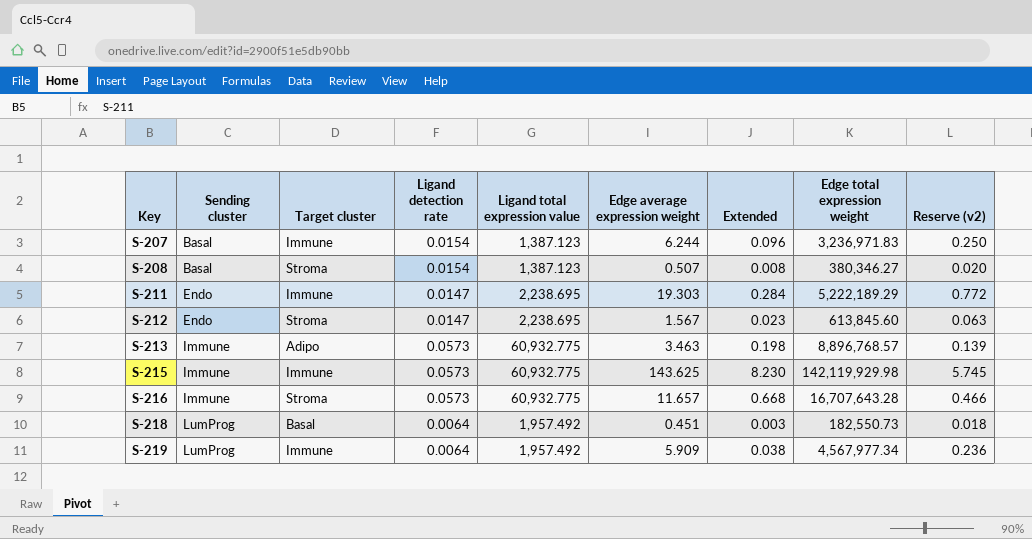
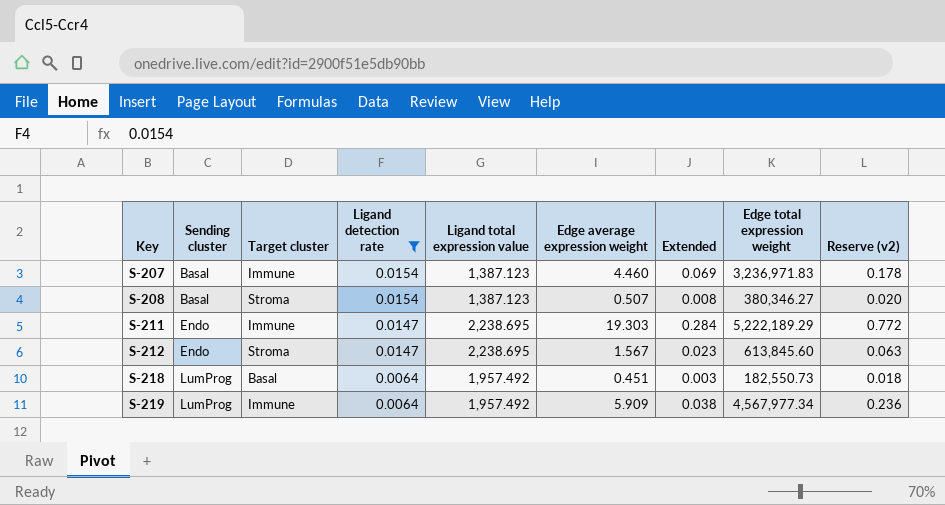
filter: none -> Ligand detection rate != 0.0573
S-207 | Edge average expression weight: 6.244 -> 4.460
S-207 | Extended: 0.096 -> 0.069
S-207 | Reserve (v2): 0.250 -> 0.178

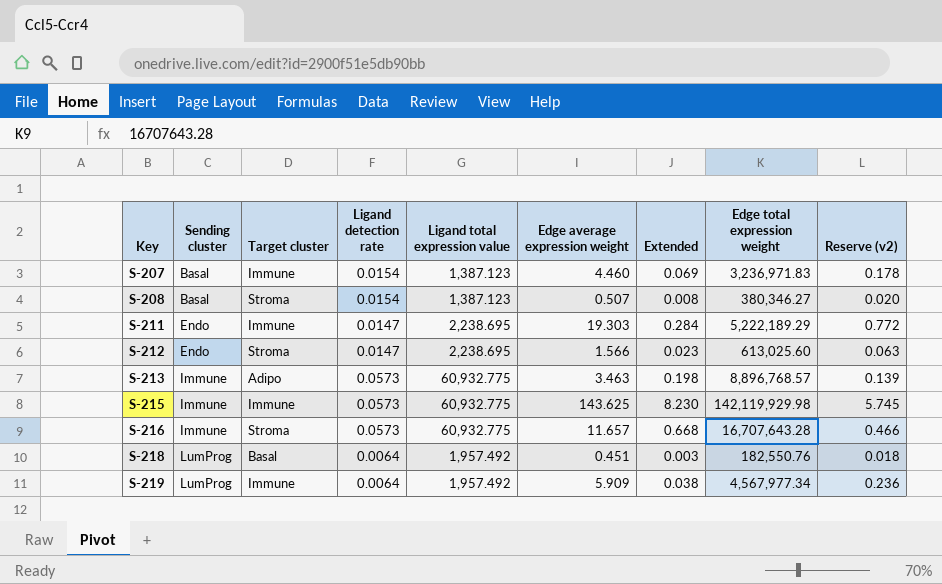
filter: Ligand detection rate != 0.0573 -> none
S-212 | Edge average expression weight: 1.567 -> 1.566
S-212 | Edge total expression weight: 613,845.60 -> 613,025.60
S-218 | Edge total expression weight: 182,550.73 -> 182,550.76

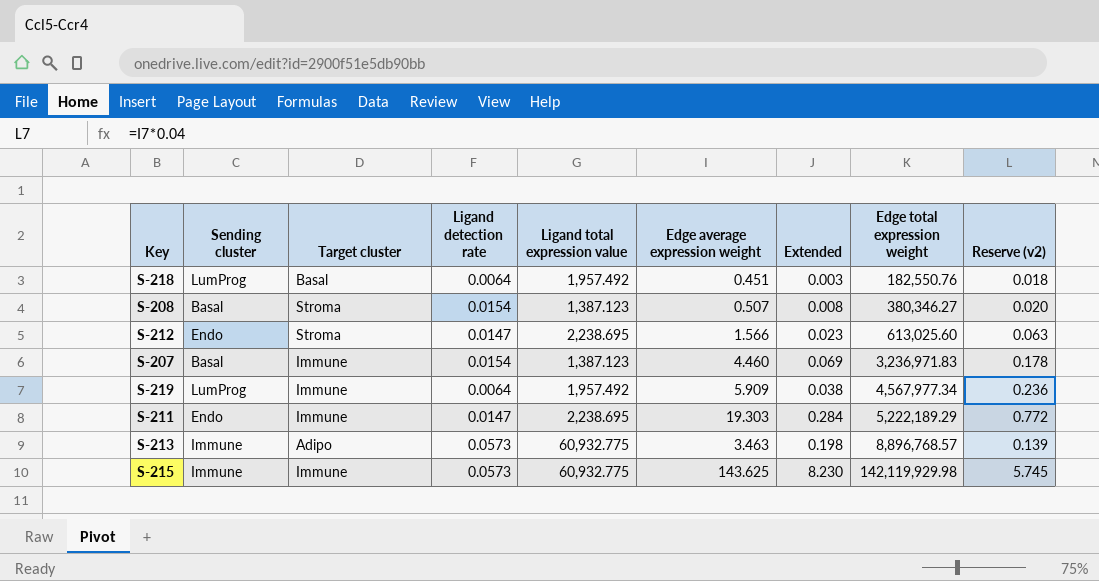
row order: Key ascending -> Edge total expression weight ascending
row S-216: Immune | Stroma | 0.0573 | 60,932.775 | 11.657 | 0.668 | 16,707,643.28 | 0.466 -> none

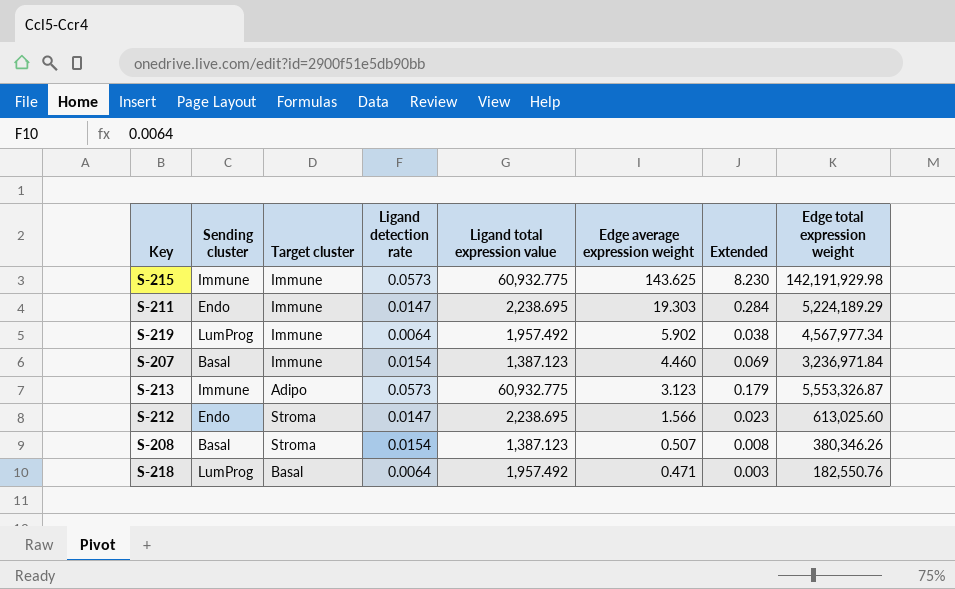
row order: Edge total expression weight ascending -> Edge average expression weight descending
column Reserve (v2) | formula: [Edge average expression weight] * 0.04 -> none
S-215 | Edge total expression weight: 142,119,929.98 -> 142,191,929.98
S-211 | Edge total expression weight: 5,222,189.29 -> 5,224,189.29
S-219 | Edge average expression weight: 5.909 -> 5.902
S-207 | Edge total expression weight: 3,236,971.83 -> 3,236,971.84
S-213 | Edge average expression weight: 3.463 -> 3.123
S-213 | Extended: 0.198 -> 0.179
S-213 | Edge total expression weight: 8,896,768.57 -> 5,553,326.87
S-208 | Edge total expression weight: 380,346.27 -> 380,346.26
S-218 | Edge average expression weight: 0.451 -> 0.471

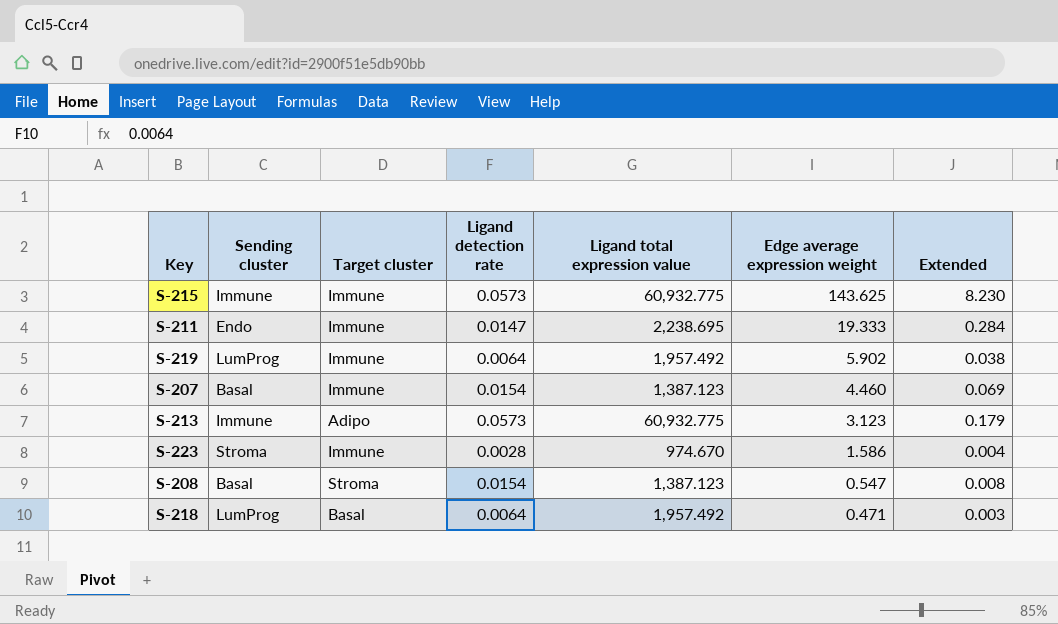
column Edge total expression weight | position: 8 -> none
row S-212: Endo | Stroma | 0.0147 | 2,238.695 | 1.566 | 0.023 | 613,025.60 -> none
S-211 | Edge average expression weight: 19.303 -> 19.333
row S-223: none -> Stroma | Immune | 0.0028 | 974.670 | 1.586 | 0.004
S-208 | Edge average expression weight: 0.507 -> 0.547

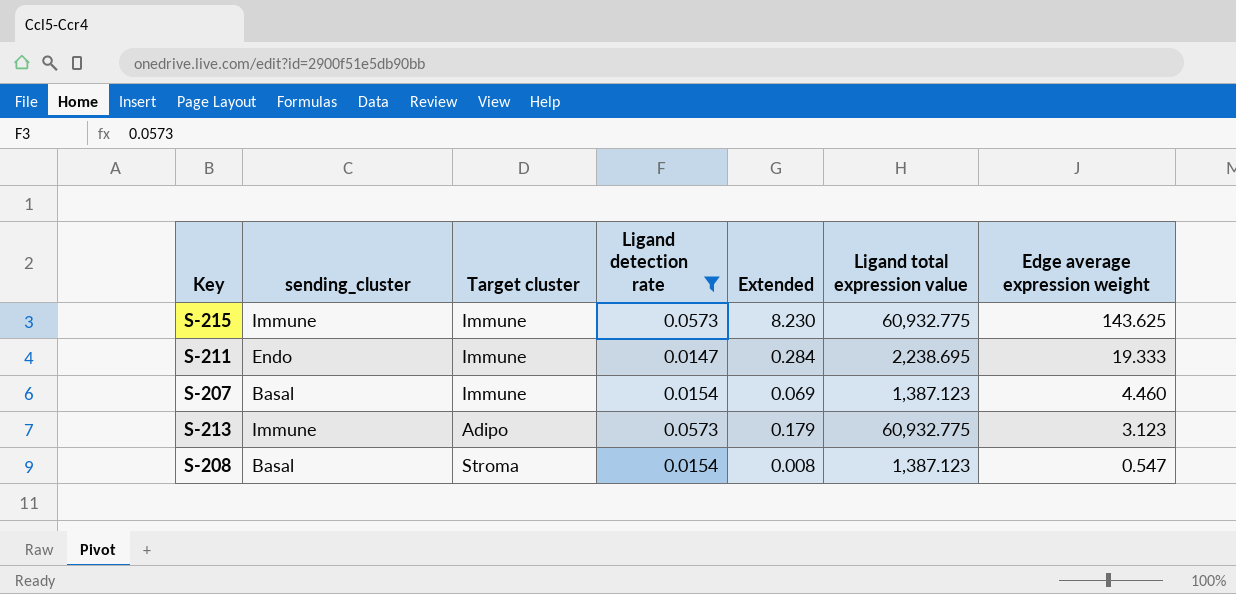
filter: none -> Ligand detection rate >= 0.0147
column name: Sending cluster -> sending_cluster
column Extended | position: 7 -> 5

